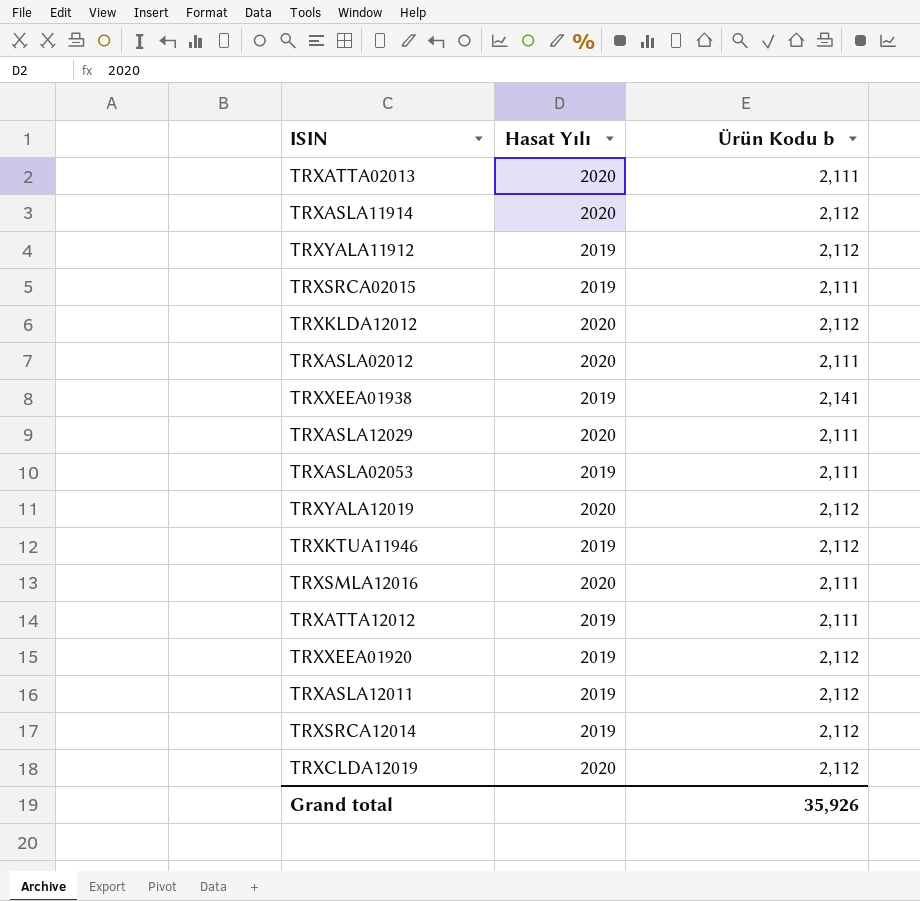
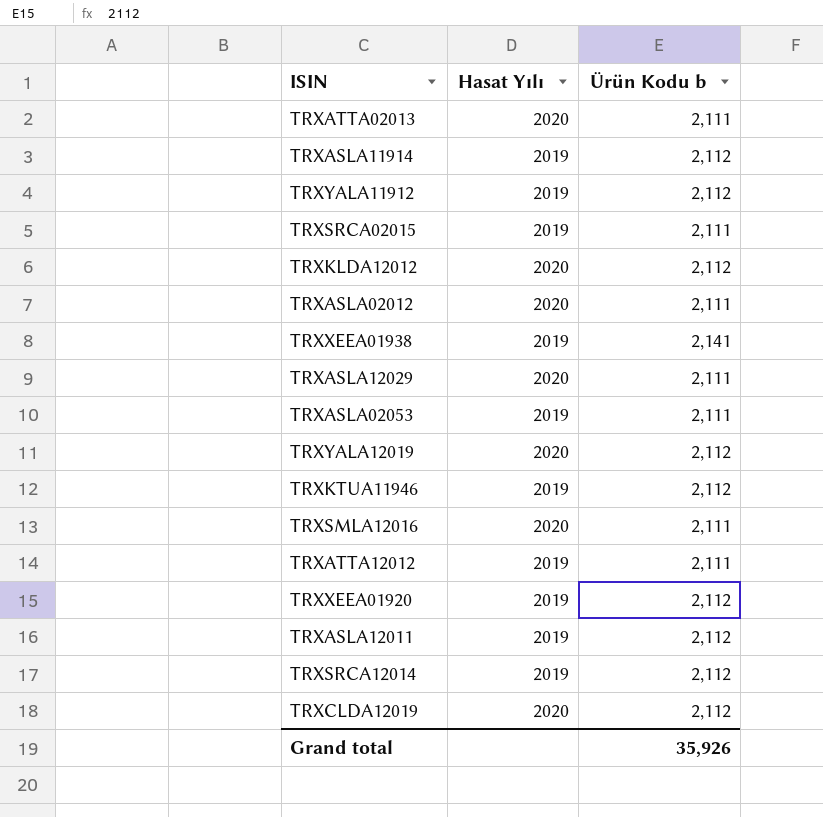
TRXASLA11914 | Hasat Yılı: 2020 -> 2019

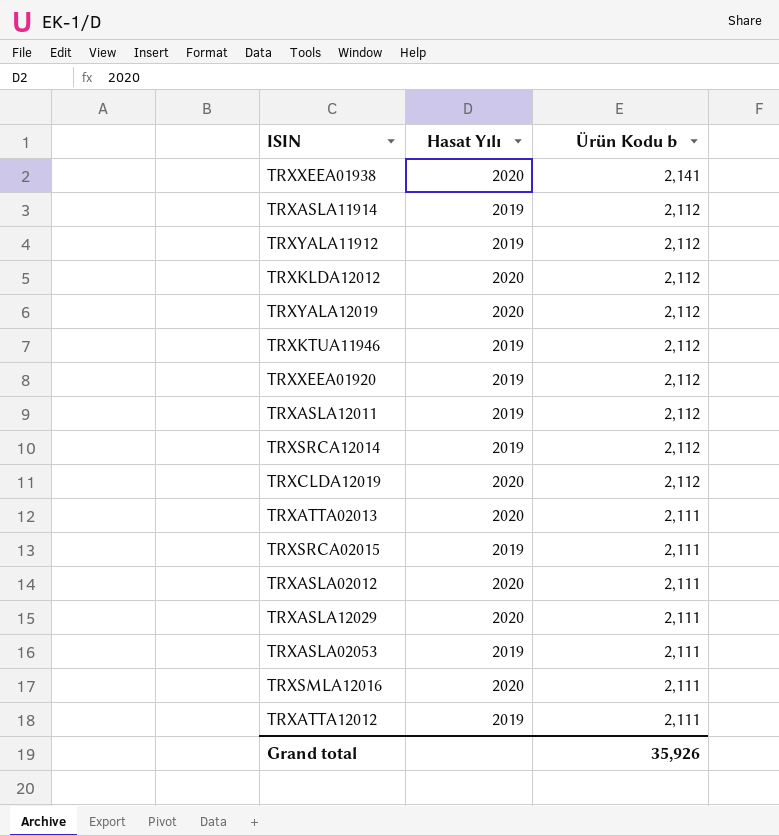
row order: none -> Ürün Kodu b descending
TRXXEEA01938 | Hasat Yılı: 2019 -> 2020

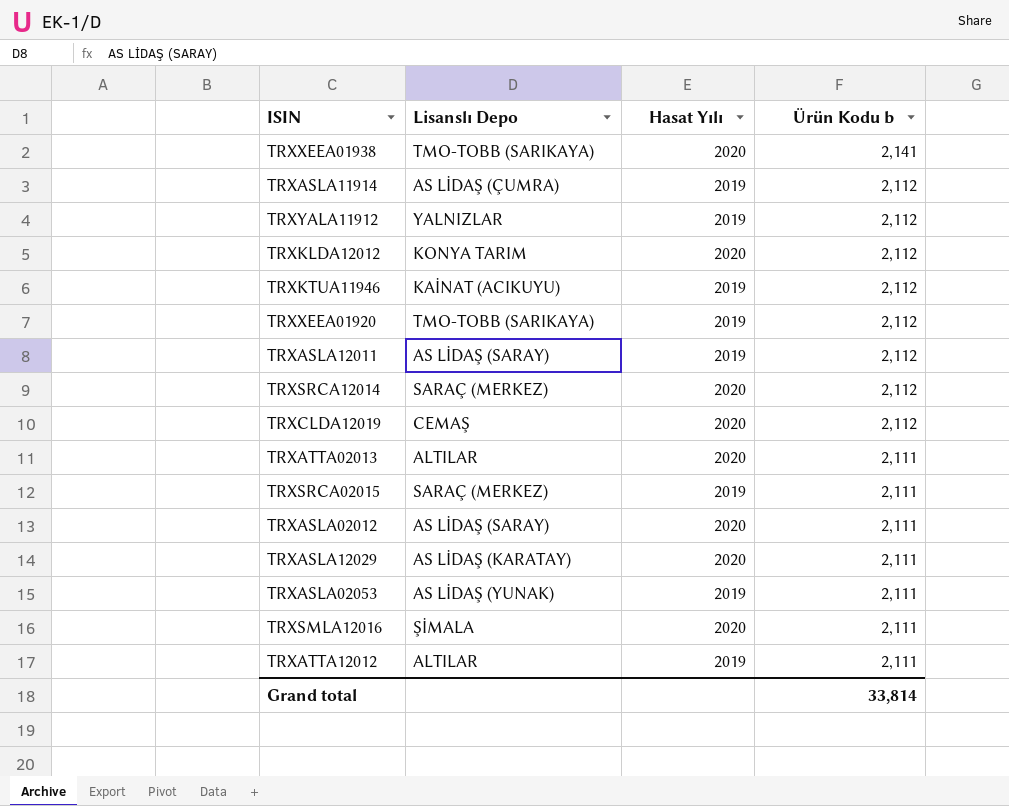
column Lisanslı Depo | position: none -> 2
row TRXYALA12019: 2020 | 2,112 -> none
TRXSRCA12014 | Hasat Yılı: 2019 -> 2020
Grand total | Ürün Kodu b: 35,926 -> 33,814

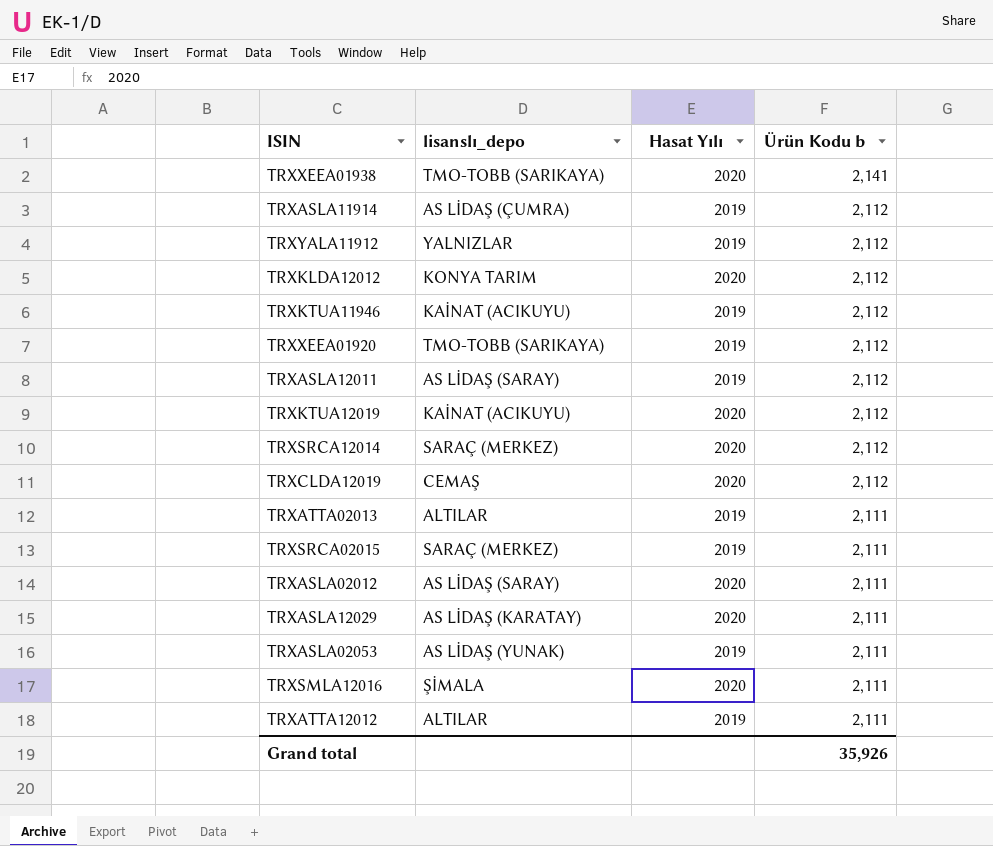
column name: Lisanslı Depo -> lisanslı_depo
row TRXKTUA12019: none -> KAİNAT (ACIKUYU) | 2020 | 2,112
TRXATTA02013 | Hasat Yılı: 2020 -> 2019
Grand total | Ürün Kodu b: 33,814 -> 35,926

